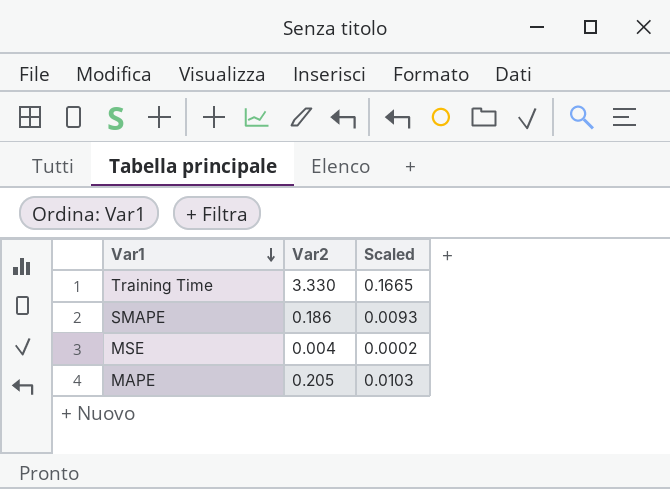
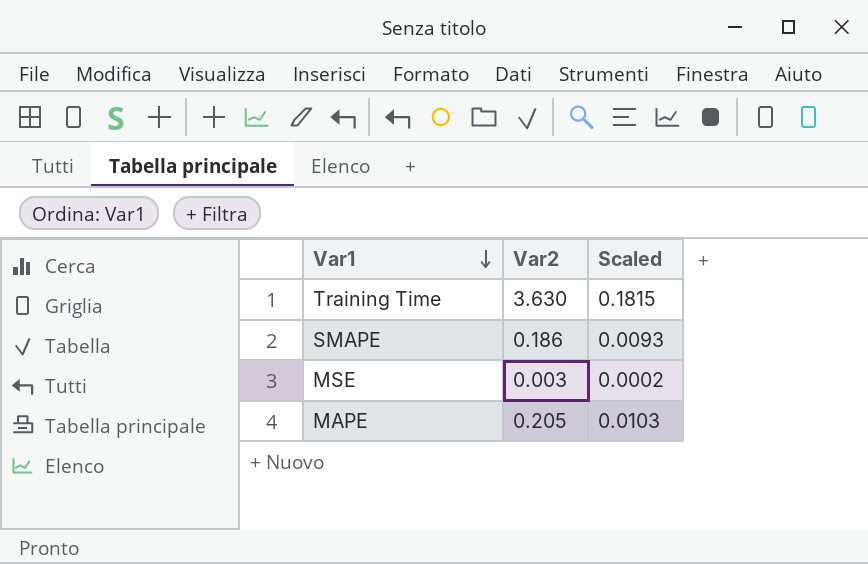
Training Time | Var2: 3.330 -> 3.630
Training Time | Scaled: 0.1665 -> 0.1815
MSE | Var2: 0.004 -> 0.003

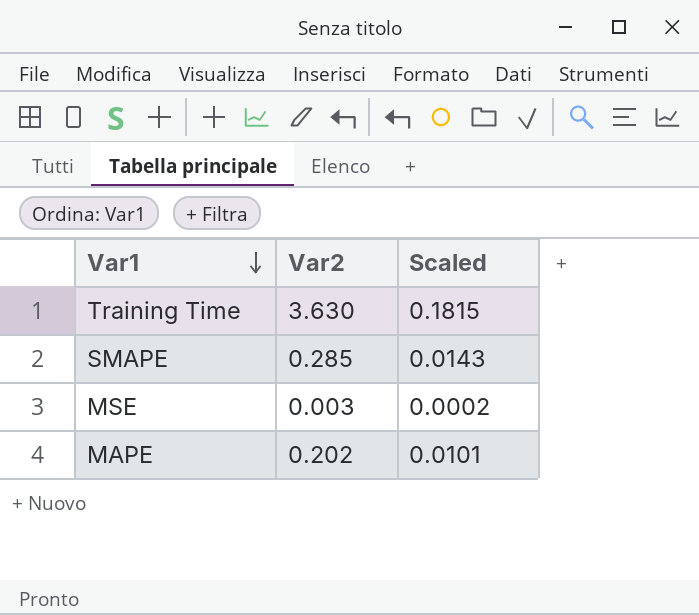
SMAPE | Var2: 0.186 -> 0.285
SMAPE | Scaled: 0.0093 -> 0.0143
MAPE | Var2: 0.205 -> 0.202
MAPE | Scaled: 0.0103 -> 0.0101

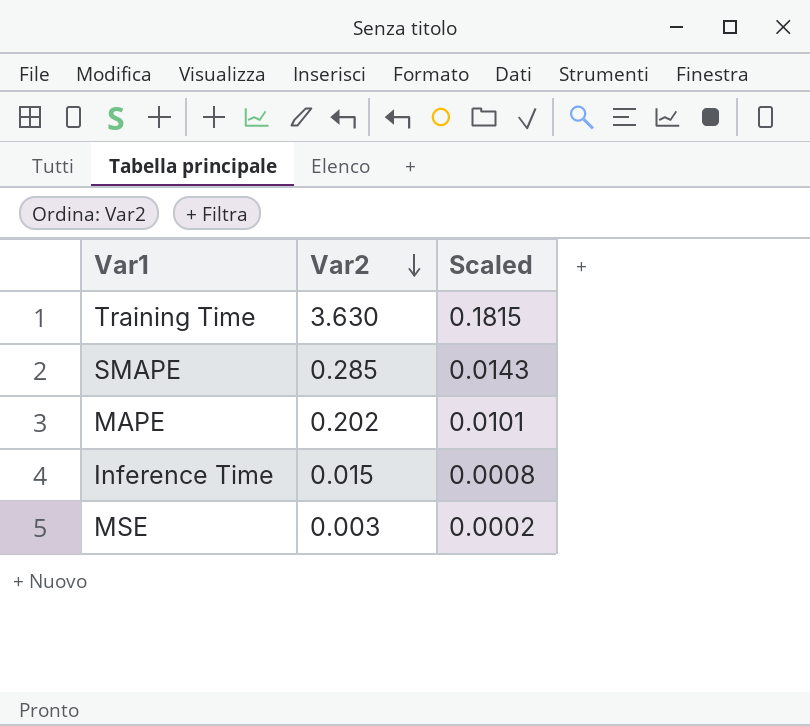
row order: Var1 descending -> Var2 descending
row Inference Time: none -> 0.015 | 0.0008

